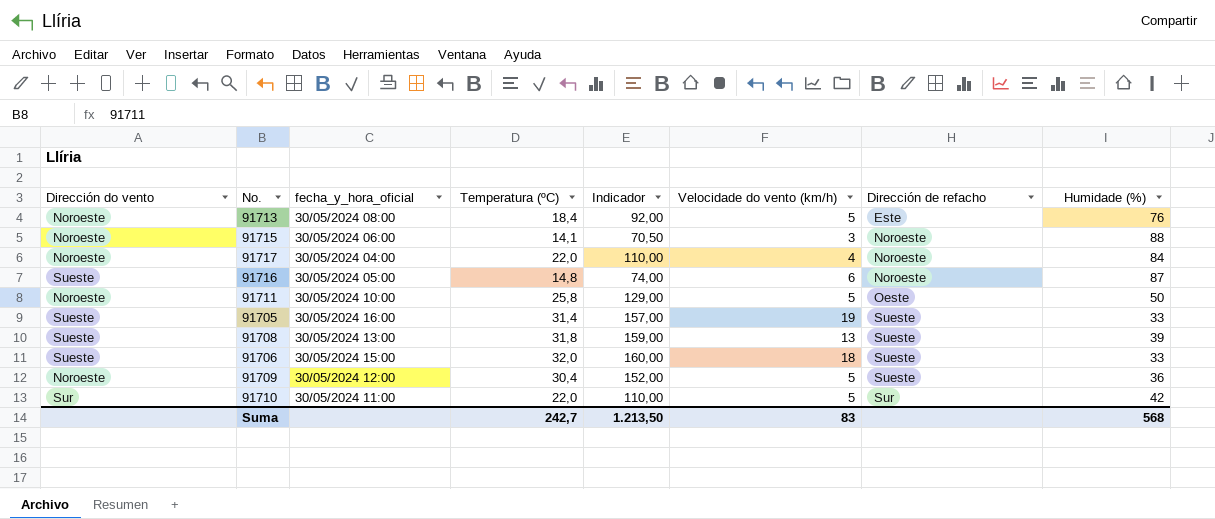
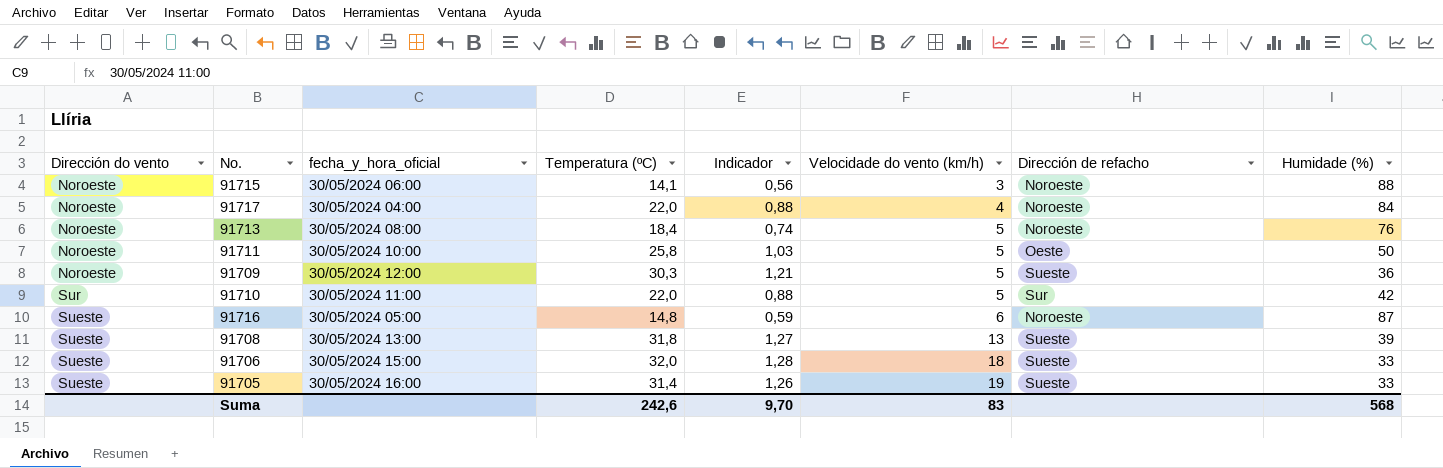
row order: Dirección de refacho ascending -> Velocidade do vento (km/h) ascending
column Indicador | formula: [Temperatura (ºC)] * 5 -> [Temperatura (ºC)] * 0,04
91713 | Dirección de refacho: Este -> Noroeste
91709 | Temperatura (ºC): 30,4 -> 30,3
Suma | Temperatura (ºC): 242,7 -> 242,6
Suma | Indicador: 1.213,50 -> 9,70

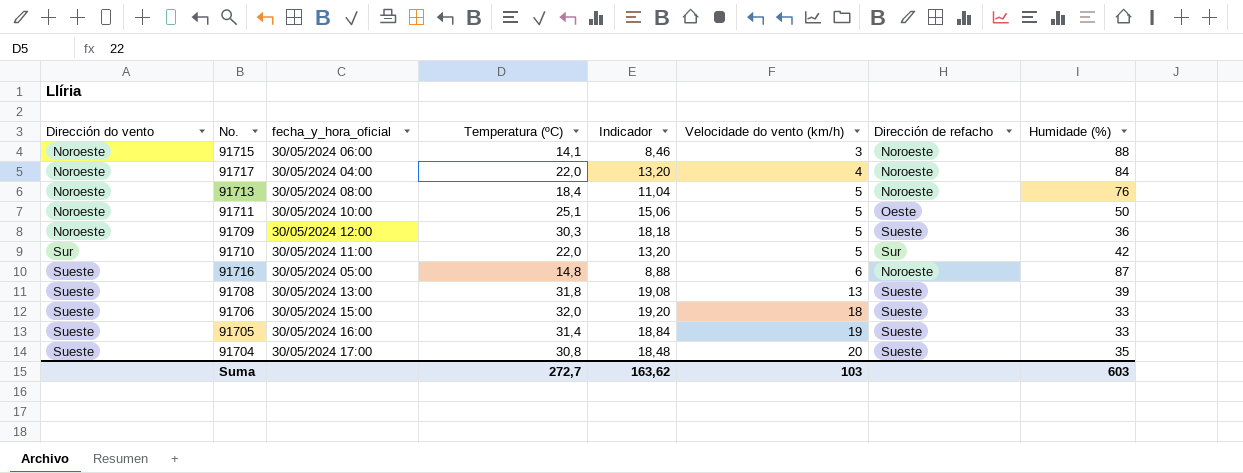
column Indicador | formula: [Temperatura (ºC)] * 0,04 -> [Temperatura (ºC)] * 0,6
91711 | Temperatura (ºC): 25,8 -> 25,1
row 91704: none -> Sueste | 30/05/2024 17:00 | 30,8 | 18,48 | 20 | Sueste | 35
Suma | Temperatura (ºC): 242,6 -> 272,7
Suma | Indicador: 9,70 -> 163,62
Suma | Velocidade do vento (km/h): 83 -> 103
Suma | Humidade (%): 568 -> 603

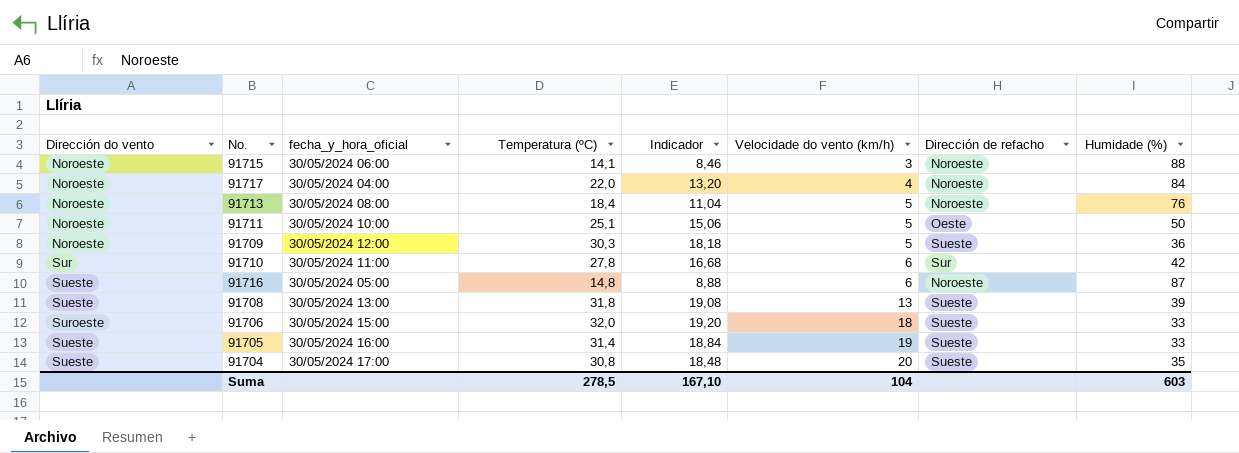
91710 | Temperatura (ºC): 22,0 -> 27,8
91710 | Indicador: 13,20 -> 16,68
91710 | Velocidade do vento (km/h): 5 -> 6
91706 | Dirección do vento: Sueste -> Suroeste
Suma | Temperatura (ºC): 272,7 -> 278,5
Suma | Indicador: 163,62 -> 167,10
Suma | Velocidade do vento (km/h): 103 -> 104

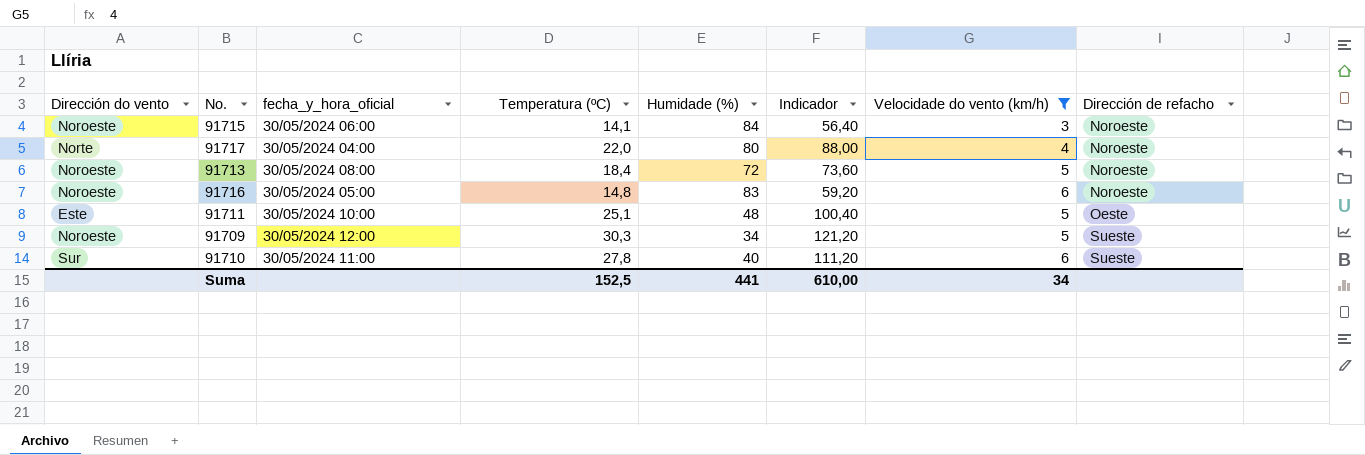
filter: none -> Velocidade do vento (km/h) <= 6
row order: Velocidade do vento (km/h) ascending -> Dirección de refacho ascending
column Humidade (%) | position: 8 -> 5
column Indicador | formula: [Temperatura (ºC)] * 0,6 -> [Temperatura (ºC)] * 4
91715 | Humidade (%): 88 -> 84
91717 | Dirección do vento: Noroeste -> Norte
91717 | Humidade (%): 84 -> 80
91713 | Humidade (%): 76 -> 72
91716 | Dirección do vento: Sueste -> Noroeste
91716 | Humidade (%): 87 -> 83
91711 | Dirección do vento: Noroeste -> Este
91711 | Humidade (%): 50 -> 48
91709 | Humidade (%): 36 -> 34
91710 | Humidade (%): 42 -> 40
91710 | Dirección de refacho: Sur -> Sueste
Suma | Temperatura (ºC): 278,5 -> 152,5
Suma | Humidade (%): 603 -> 441
Suma | Indicador: 167,10 -> 610,00
Suma | Velocidade do vento (km/h): 104 -> 34

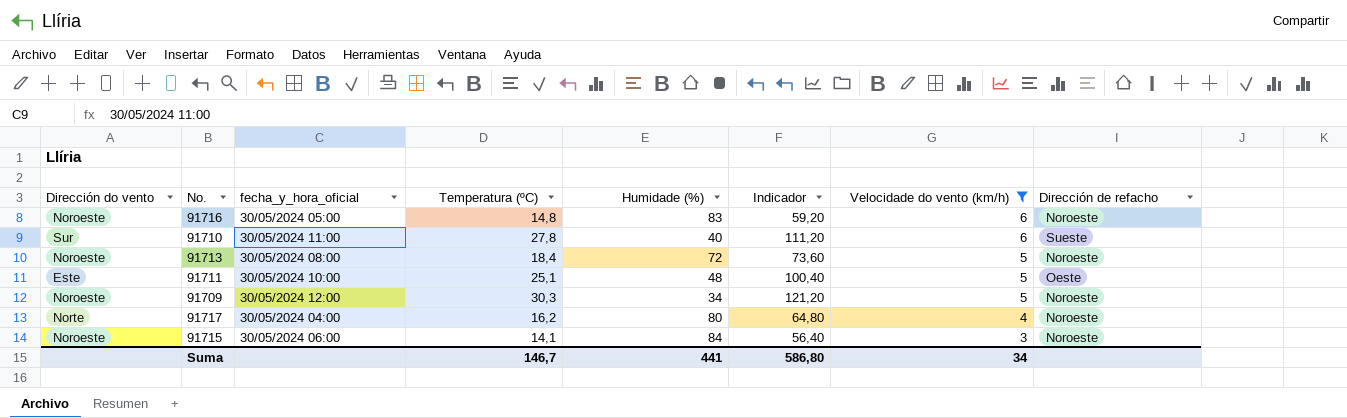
row order: Dirección de refacho ascending -> Velocidade do vento (km/h) descending
91709 | Dirección de refacho: Sueste -> Noroeste
91717 | Temperatura (ºC): 22,0 -> 16,2
91717 | Indicador: 88,00 -> 64,80
Suma | Temperatura (ºC): 152,5 -> 146,7
Suma | Indicador: 610,00 -> 586,80

